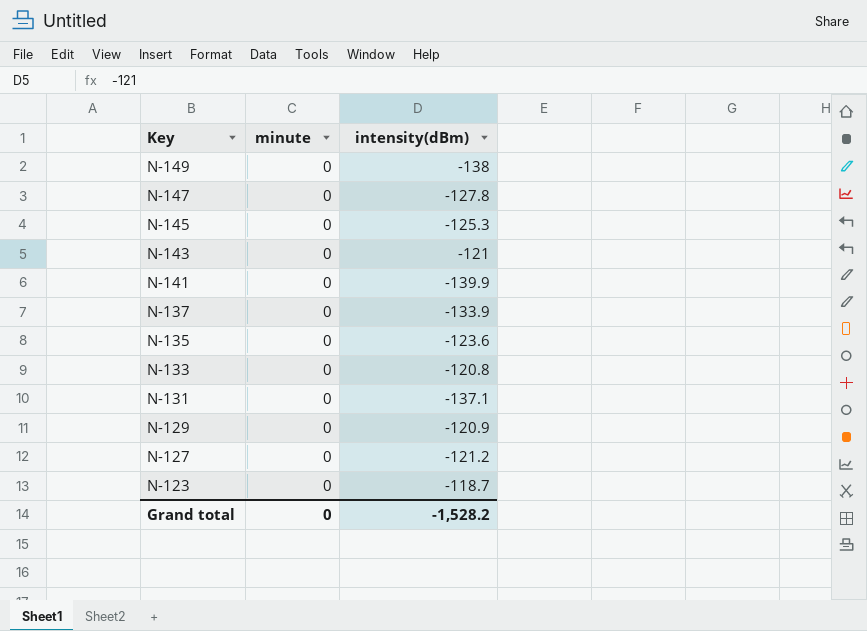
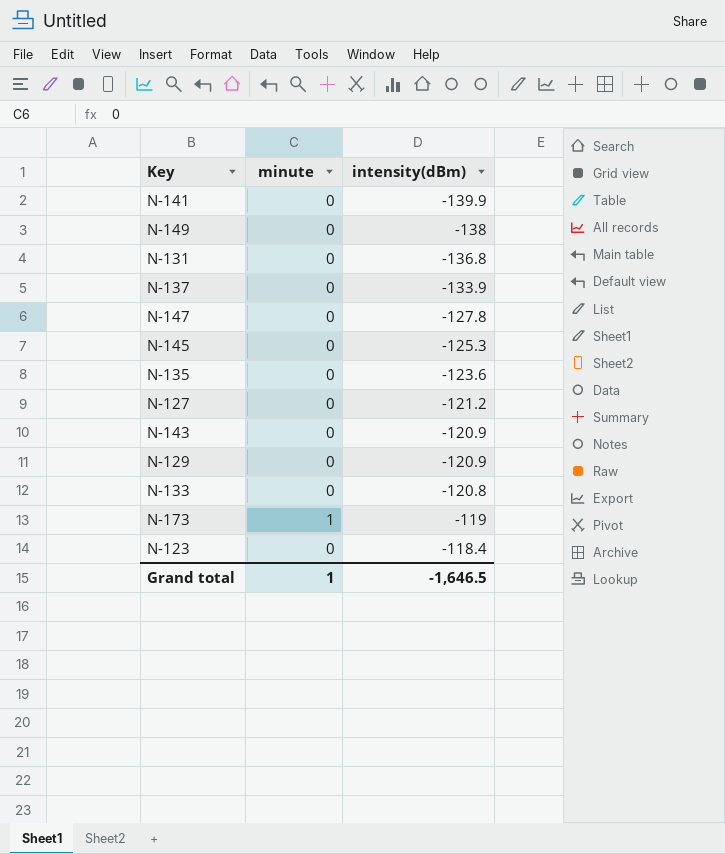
row order: Key descending -> intensity(dBm) ascending
N-131 | intensity(dBm): -137.1 -> -136.8
N-143 | intensity(dBm): -121 -> -120.9
row N-173: none -> 1 | -119
N-123 | intensity(dBm): -118.7 -> -118.4
Grand total | minute: 0 -> 1
Grand total | intensity(dBm): -1,528.2 -> -1,646.5

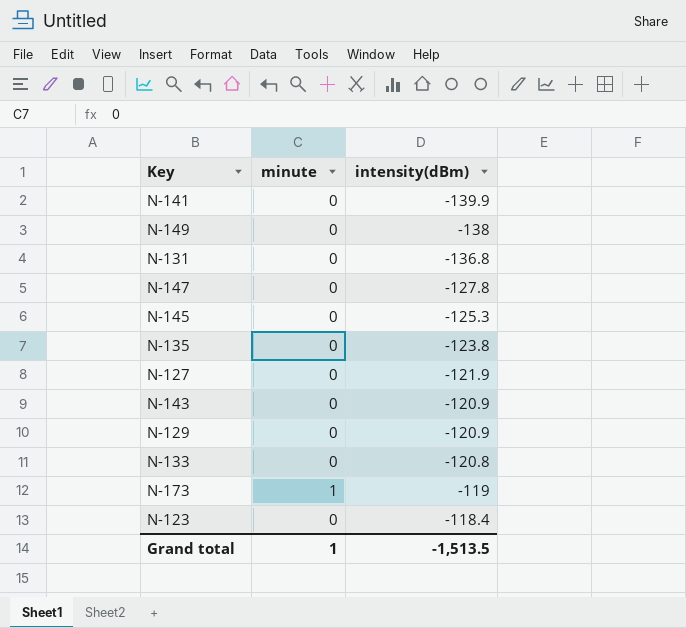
row N-137: 0 | -133.9 -> none
N-135 | intensity(dBm): -123.6 -> -123.8
N-127 | intensity(dBm): -121.2 -> -121.9
Grand total | intensity(dBm): -1,646.5 -> -1,513.5

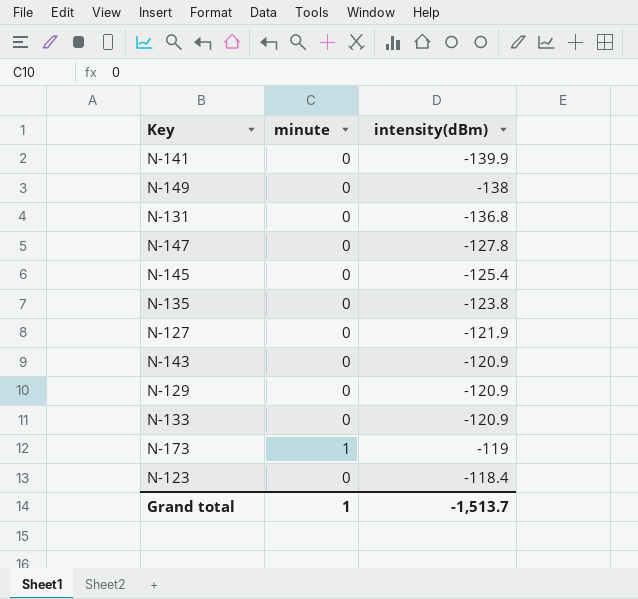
N-145 | intensity(dBm): -125.3 -> -125.4
N-133 | intensity(dBm): -120.8 -> -120.9
Grand total | intensity(dBm): -1,513.5 -> -1,513.7

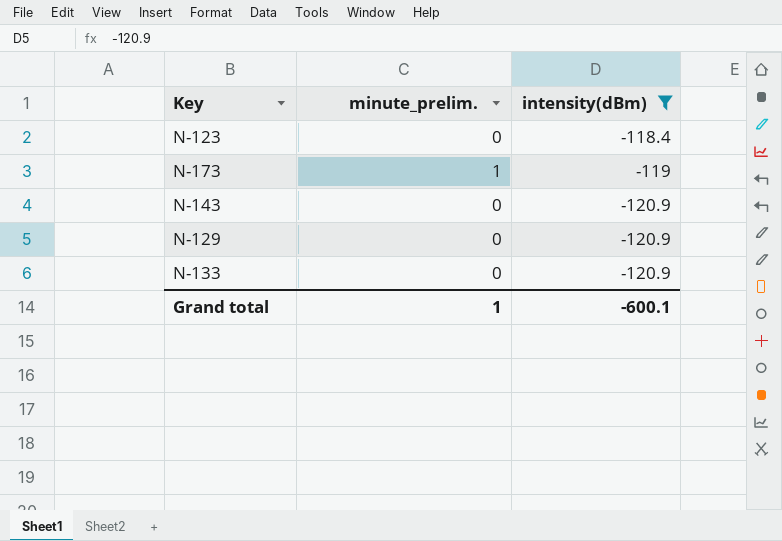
filter: none -> intensity(dBm) >= -120.9
row order: intensity(dBm) ascending -> intensity(dBm) descending
column name: minute -> minute_prelim.
Grand total | intensity(dBm): -1,513.7 -> -600.1

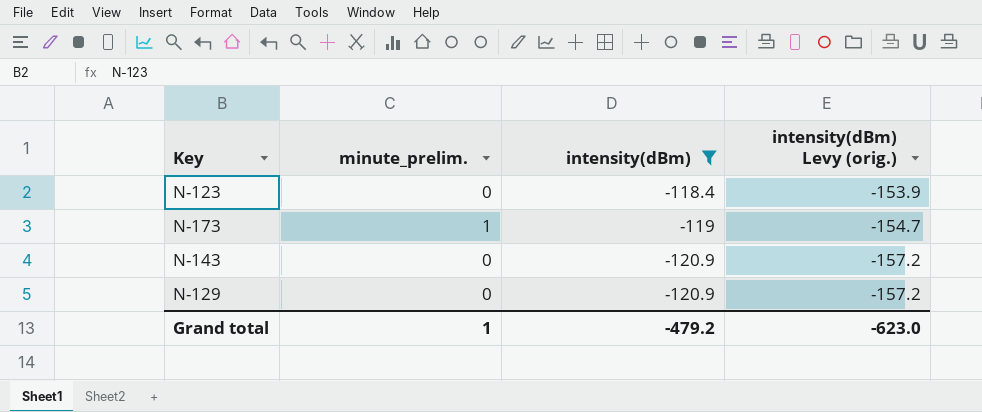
column intensity(dBm) Levy (orig.) | formula: none -> [intensity(dBm)] * 1.3
row N-133: 0 | -120.9 -> none
Grand total | intensity(dBm): -600.1 -> -479.2

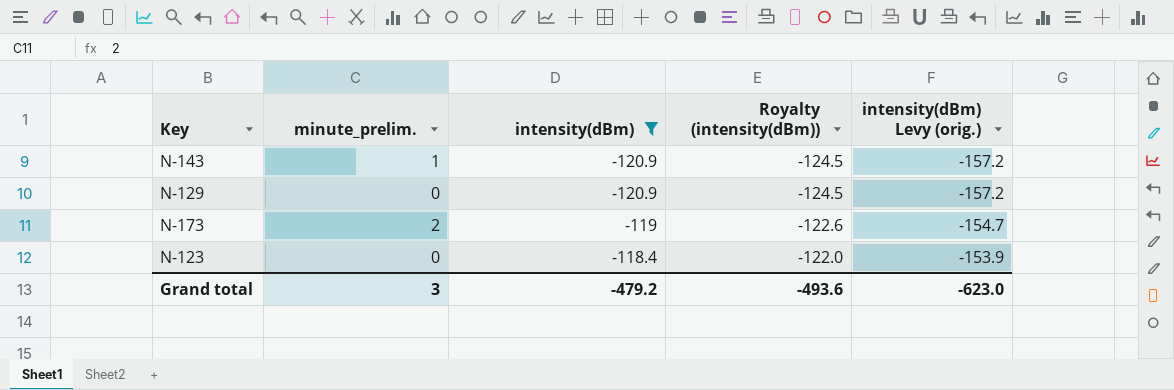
row order: intensity(dBm) descending -> intensity(dBm) ascending
column Royalty (intensity(dBm)) | formula: none -> [intensity(dBm)] * 1.03
N-143 | minute_prelim.: 0 -> 1
N-173 | minute_prelim.: 1 -> 2
Grand total | minute_prelim.: 1 -> 3

